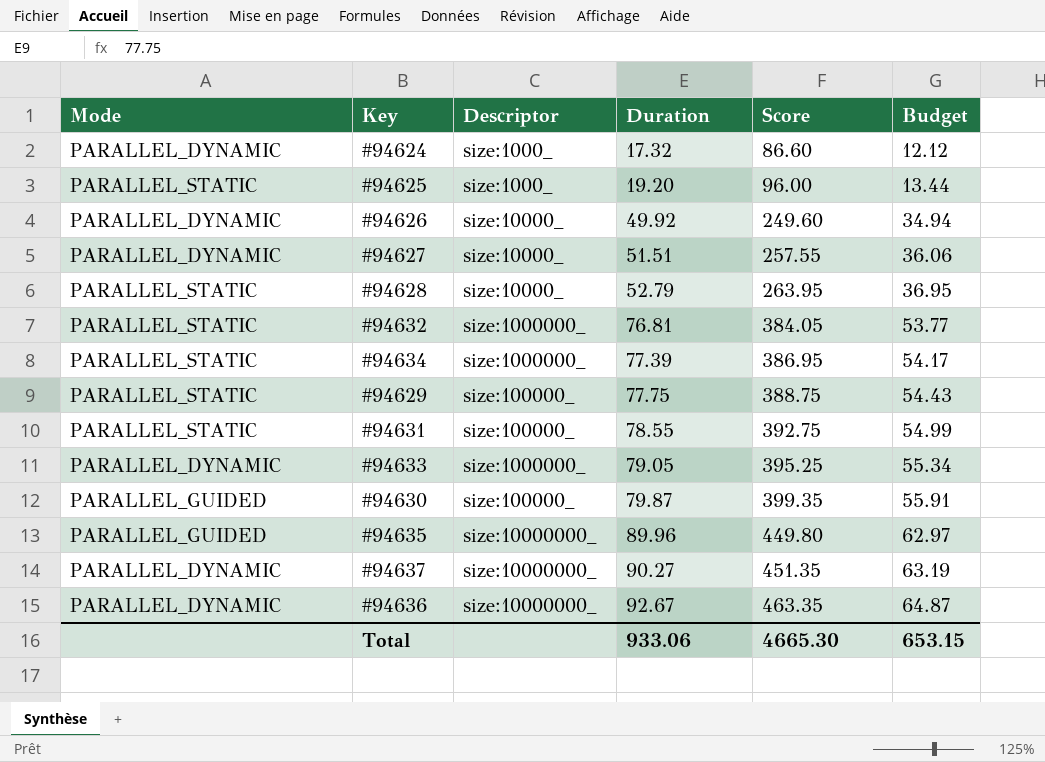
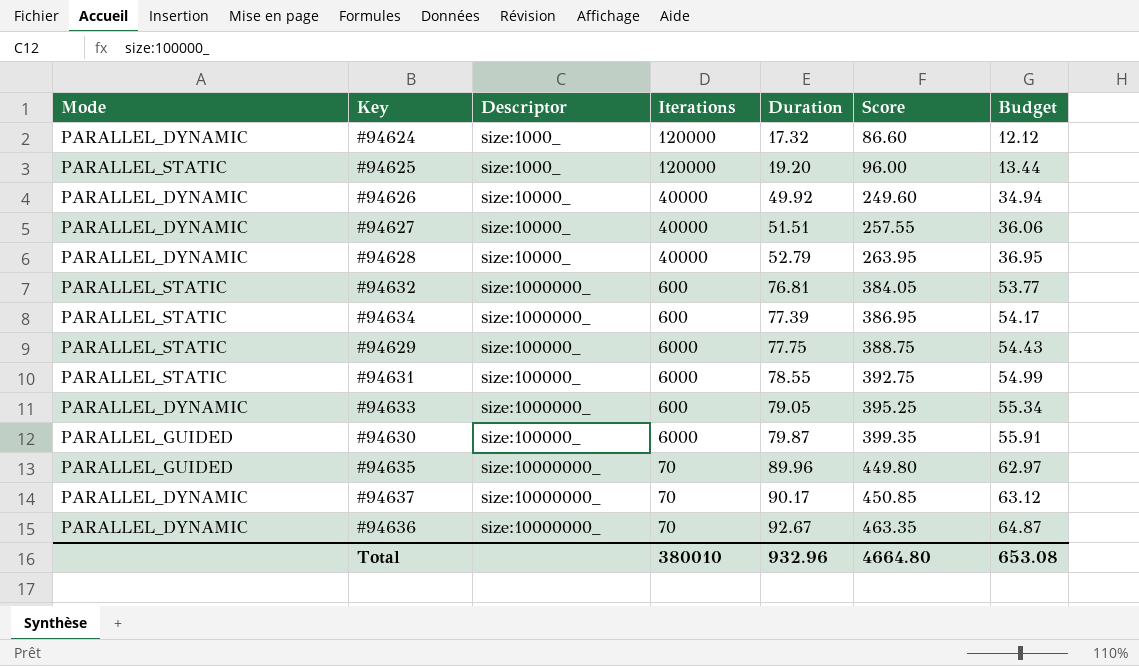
column Iterations | position: none -> 4
#94628 | Mode: PARALLEL_STATIC -> PARALLEL_DYNAMIC
#94637 | Duration: 90.27 -> 90.17
#94637 | Score: 451.35 -> 450.85
#94637 | Budget: 63.19 -> 63.12
Total | Duration: 933.06 -> 932.96
Total | Score: 4665.30 -> 4664.80
Total | Budget: 653.15 -> 653.08

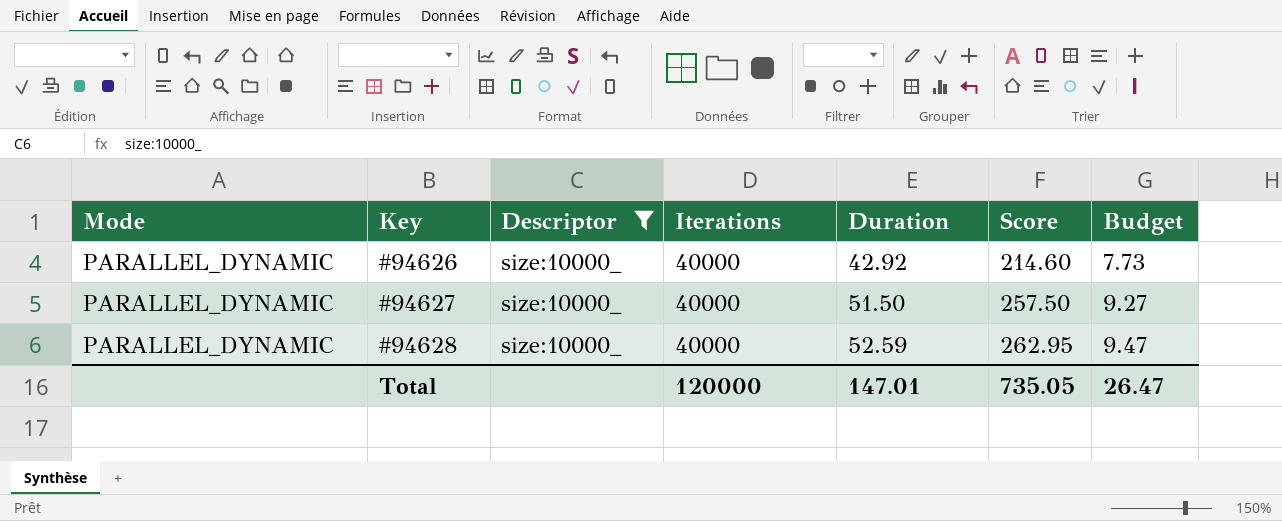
filter: none -> Descriptor = size:10000_
column Budget | formula: [Duration] * 0.7 -> [Duration] * 0.18
#94626 | Duration: 49.92 -> 42.92
#94626 | Score: 249.60 -> 214.60
#94627 | Duration: 51.51 -> 51.50
#94627 | Score: 257.55 -> 257.50
#94628 | Duration: 52.79 -> 52.59
#94628 | Score: 263.95 -> 262.95
Total | Iterations: 380010 -> 120000
Total | Duration: 932.96 -> 147.01
Total | Score: 4664.80 -> 735.05
Total | Budget: 653.08 -> 26.47

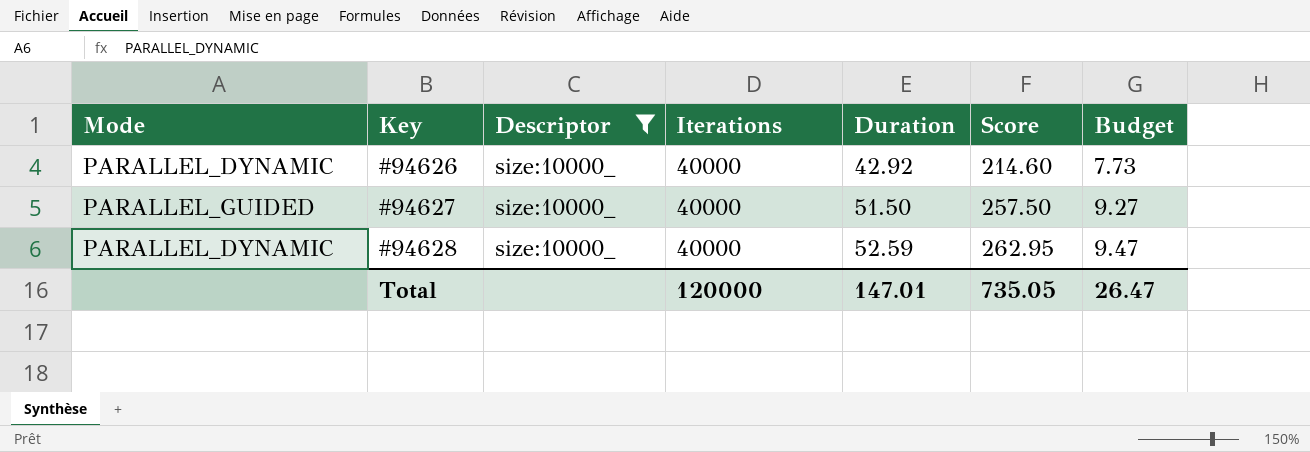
#94627 | Mode: PARALLEL_DYNAMIC -> PARALLEL_GUIDED

